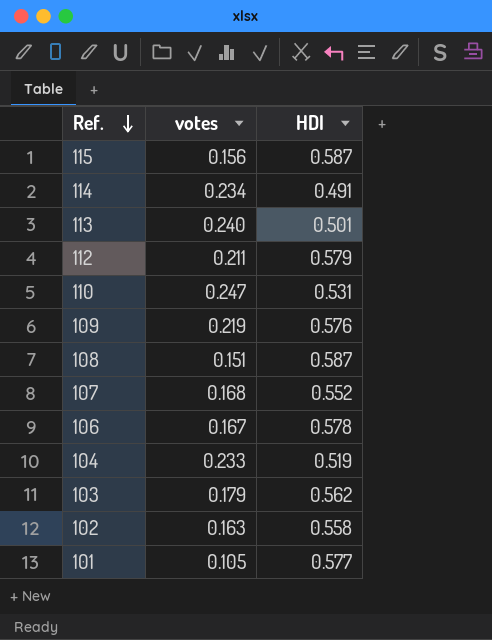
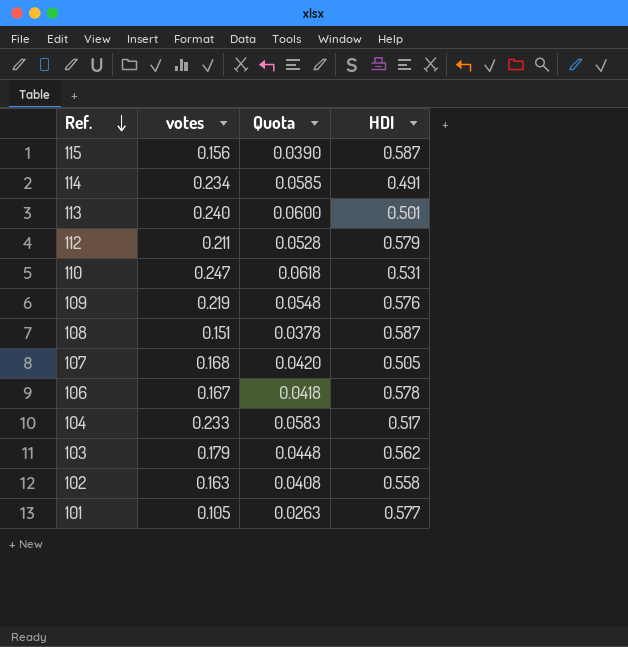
column Quota | formula: none -> [votes] * 0.25
107 | HDI: 0.552 -> 0.505
104 | HDI: 0.519 -> 0.517

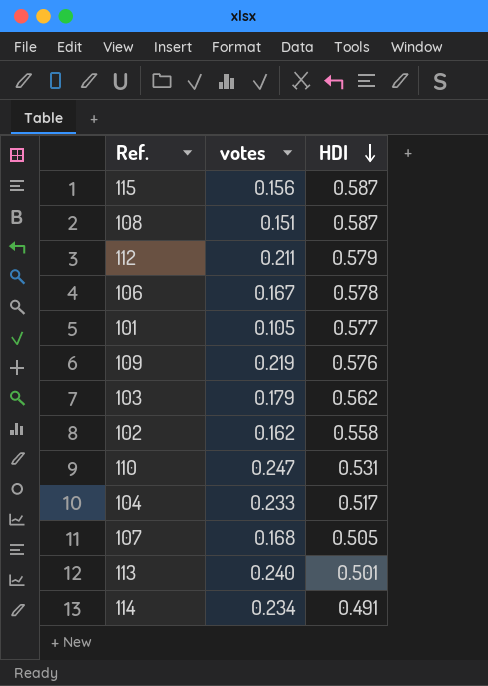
row order: Ref. descending -> HDI descending
column Quota | formula: [votes] * 0.25 -> none
102 | votes: 0.163 -> 0.162

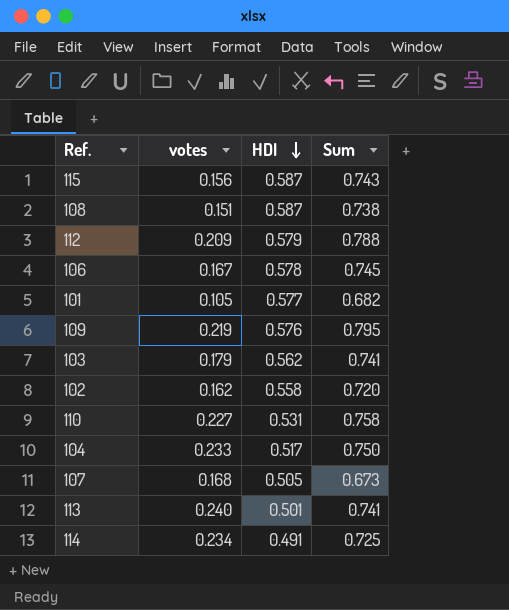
column Sum | formula: none -> [votes] + [HDI]
112 | votes: 0.211 -> 0.209
110 | votes: 0.247 -> 0.227

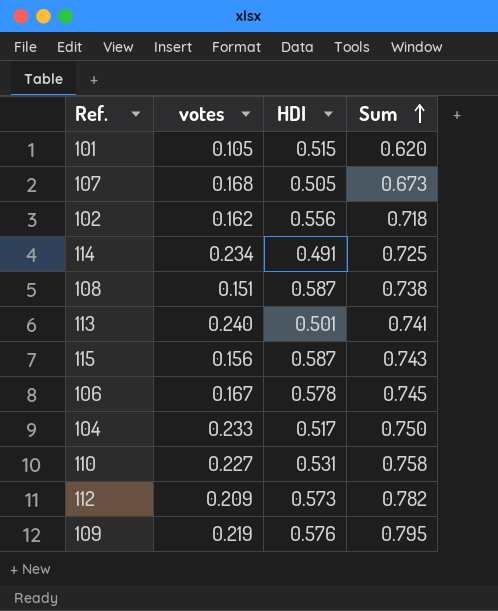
row order: HDI descending -> Sum ascending
row 103: 0.179 | 0.562 | 0.741 -> none
101 | HDI: 0.577 -> 0.515
101 | Sum: 0.682 -> 0.620
102 | HDI: 0.558 -> 0.556
102 | Sum: 0.720 -> 0.718
112 | HDI: 0.579 -> 0.573
112 | Sum: 0.788 -> 0.782

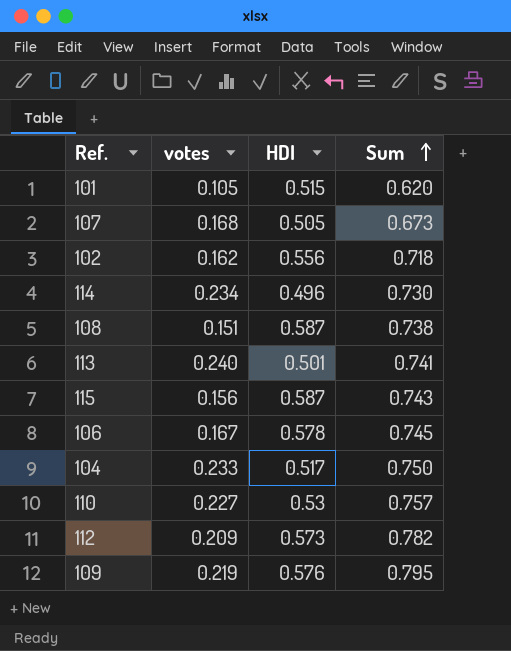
114 | HDI: 0.491 -> 0.496
114 | Sum: 0.725 -> 0.730
110 | HDI: 0.531 -> 0.53
110 | Sum: 0.758 -> 0.757

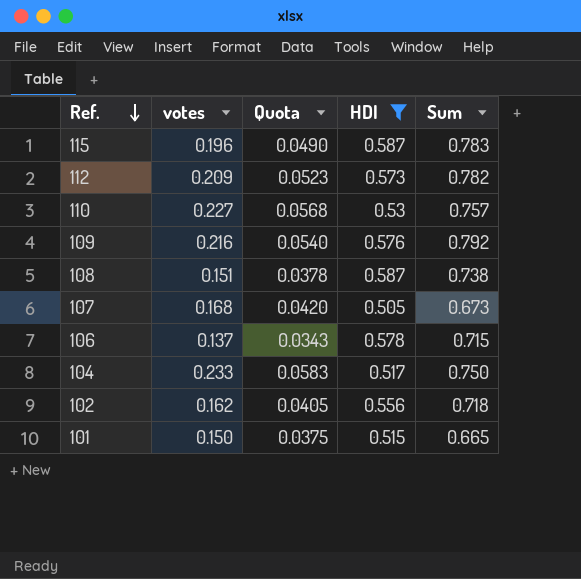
filter: none -> HDI >= 0.505
row order: Sum ascending -> Ref. descending
column Quota | formula: none -> [votes] * 0.25
115 | votes: 0.156 -> 0.196
115 | Sum: 0.743 -> 0.783
109 | votes: 0.219 -> 0.216
109 | Sum: 0.795 -> 0.792
106 | votes: 0.167 -> 0.137
106 | Sum: 0.745 -> 0.715
101 | votes: 0.105 -> 0.150
101 | Sum: 0.620 -> 0.665

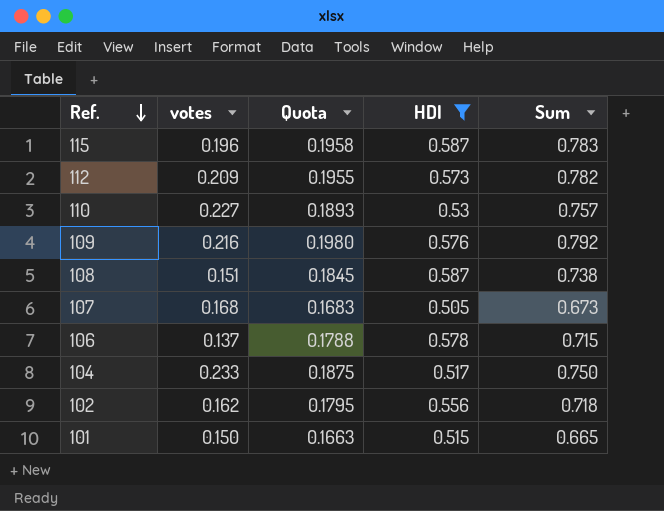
column Quota | formula: [votes] * 0.25 -> [Sum] * 0.25

